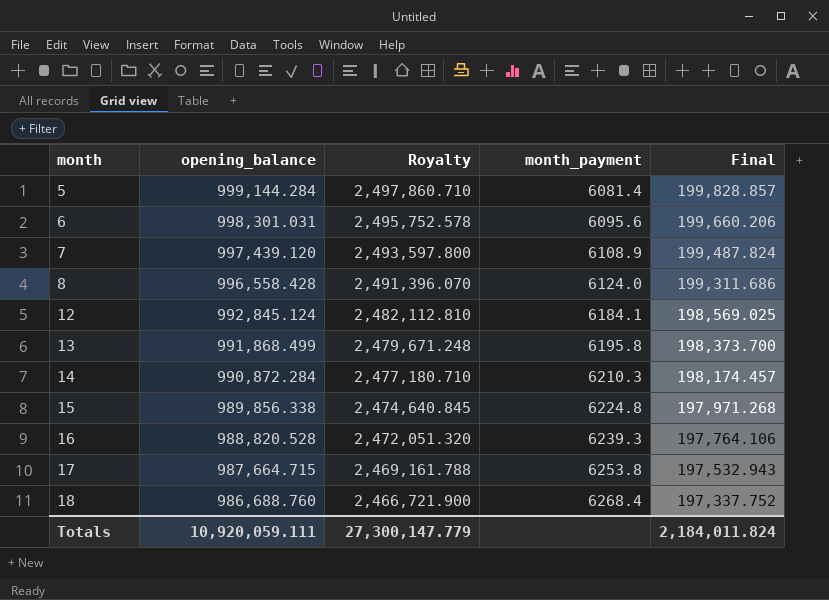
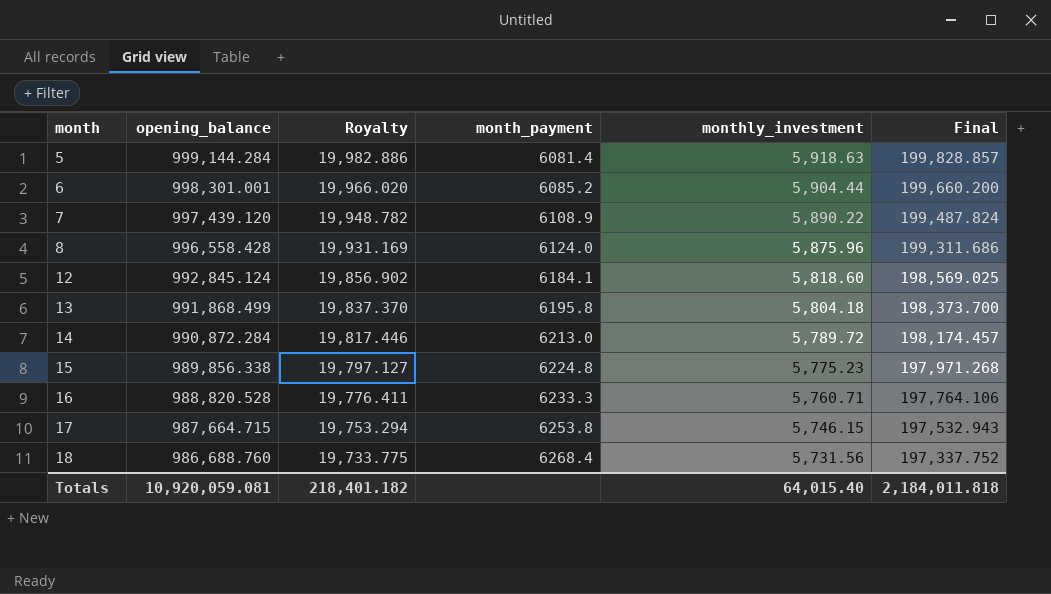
column Royalty | formula: [opening_balance] * 2.5 -> [opening_balance] * 0.02
column monthly_investment | position: none -> 5
6 | opening_balance: 998,301.031 -> 998,301.001
6 | month_payment: 6095.6 -> 6085.2
6 | Final: 199,660.206 -> 199,660.200
14 | month_payment: 6210.3 -> 6213.0
16 | month_payment: 6239.3 -> 6233.3
Totals | opening_balance: 10,920,059.111 -> 10,920,059.081
Totals | Royalty: 27,300,147.779 -> 218,401.182
Totals | Final: 2,184,011.824 -> 2,184,011.818

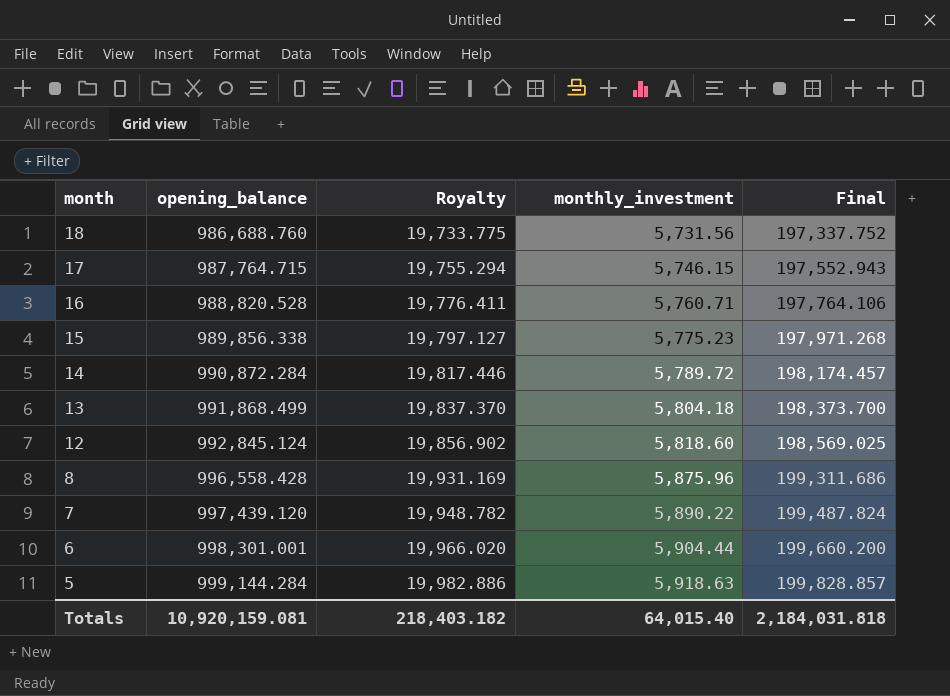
row order: month ascending -> month descending
column month_payment | position: 4 -> none
17 | opening_balance: 987,664.715 -> 987,764.715
17 | Royalty: 19,753.294 -> 19,755.294
17 | Final: 197,532.943 -> 197,552.943
Totals | opening_balance: 10,920,059.081 -> 10,920,159.081
Totals | Royalty: 218,401.182 -> 218,403.182
Totals | Final: 2,184,011.818 -> 2,184,031.818

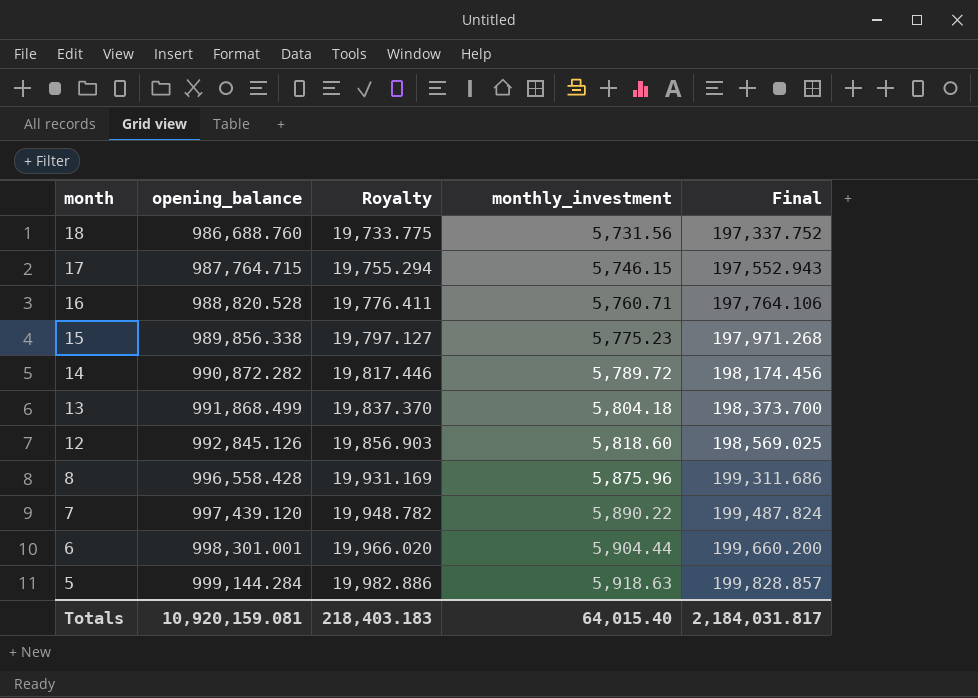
14 | opening_balance: 990,872.284 -> 990,872.282
14 | Final: 198,174.457 -> 198,174.456
12 | opening_balance: 992,845.124 -> 992,845.126
12 | Royalty: 19,856.902 -> 19,856.903
Totals | Royalty: 218,403.182 -> 218,403.183
Totals | Final: 2,184,031.818 -> 2,184,031.817

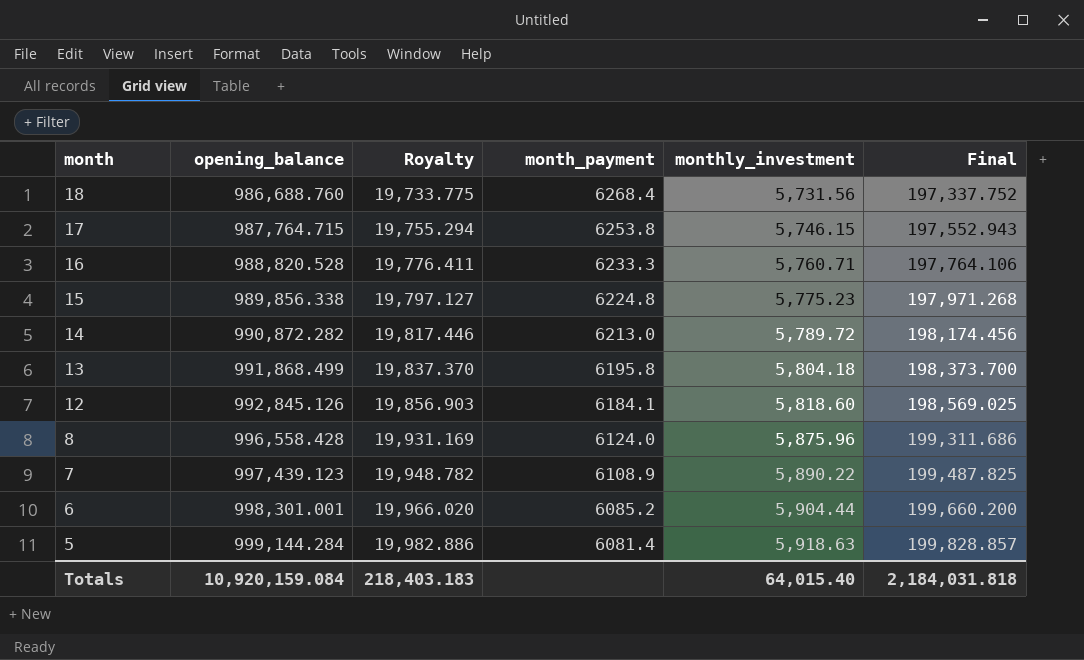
column month_payment | position: none -> 4
7 | opening_balance: 997,439.120 -> 997,439.123
7 | Final: 199,487.824 -> 199,487.825
Totals | opening_balance: 10,920,159.081 -> 10,920,159.084
Totals | Final: 2,184,031.817 -> 2,184,031.818

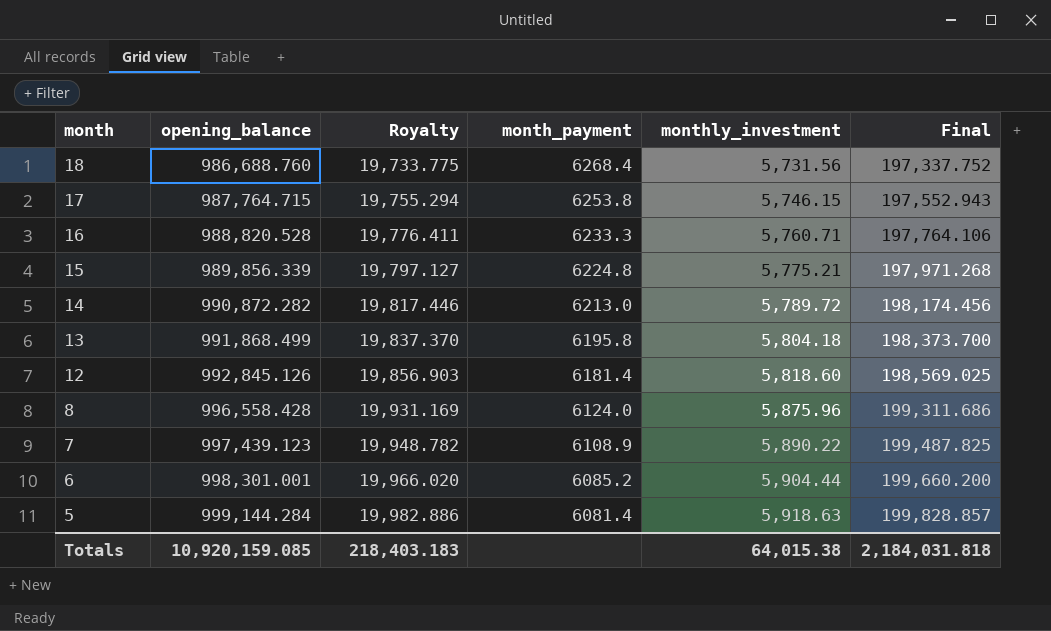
15 | opening_balance: 989,856.338 -> 989,856.339
15 | monthly_investment: 5,775.23 -> 5,775.21
12 | month_payment: 6184.1 -> 6181.4
Totals | opening_balance: 10,920,159.084 -> 10,920,159.085
Totals | monthly_investment: 64,015.40 -> 64,015.38

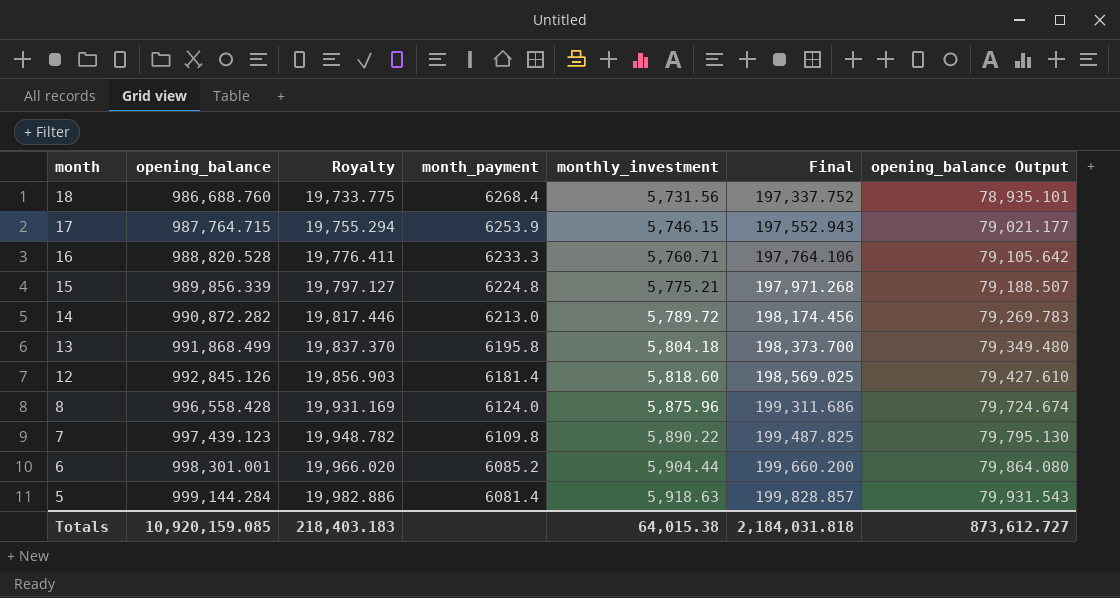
column opening_balance Output | formula: none -> [opening_balance] * 0.08
17 | month_payment: 6253.8 -> 6253.9
7 | month_payment: 6108.9 -> 6109.8

